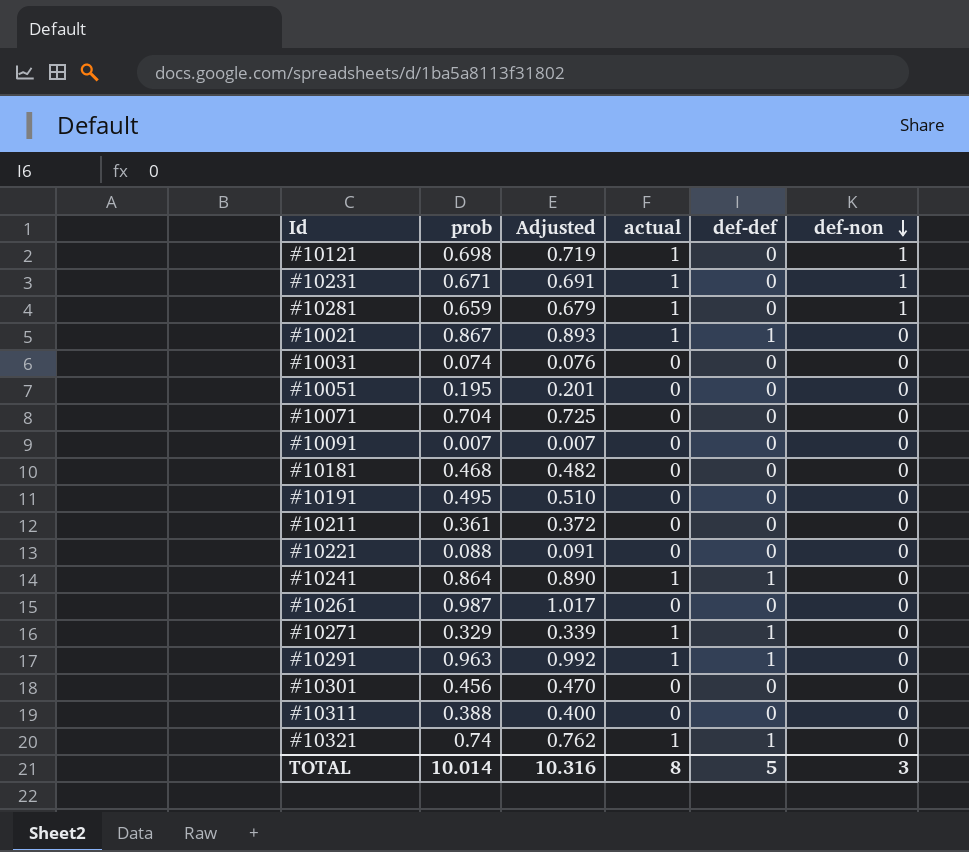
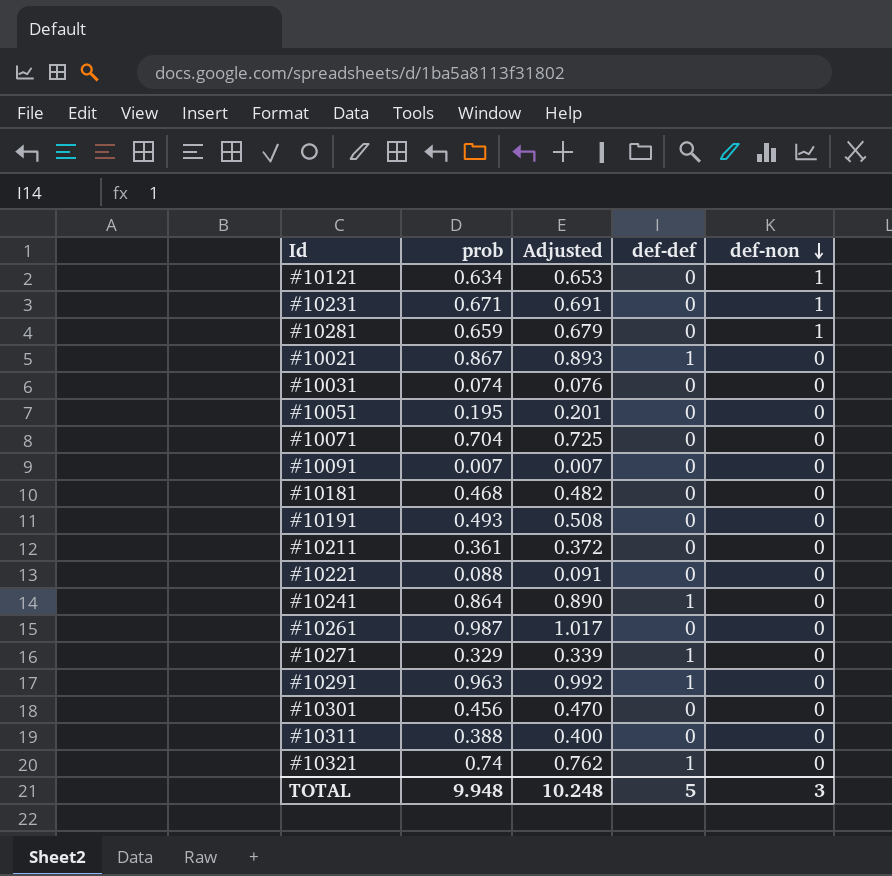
column actual | position: 4 -> none
#10121 | prob: 0.698 -> 0.634
#10121 | Adjusted: 0.719 -> 0.653
#10191 | prob: 0.495 -> 0.493
#10191 | Adjusted: 0.510 -> 0.508
TOTAL | prob: 10.014 -> 9.948
TOTAL | Adjusted: 10.316 -> 10.248

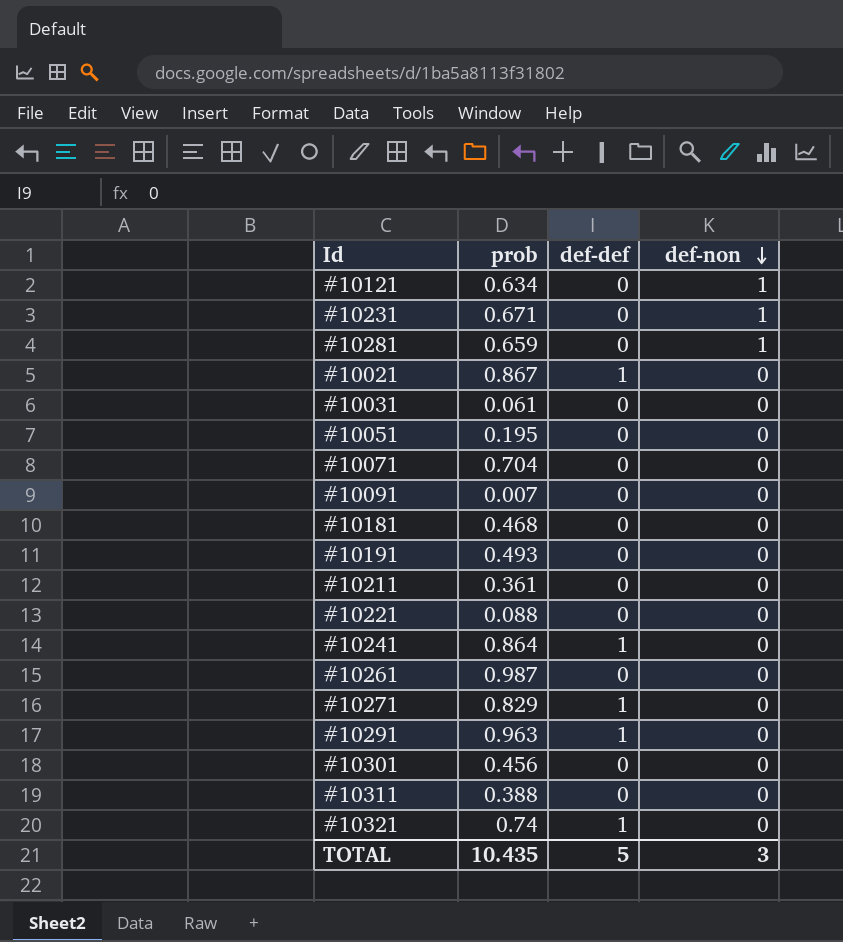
column Adjusted | formula: [prob] * 1.03 -> none
#10031 | prob: 0.074 -> 0.061
#10271 | prob: 0.329 -> 0.829
TOTAL | prob: 9.948 -> 10.435

